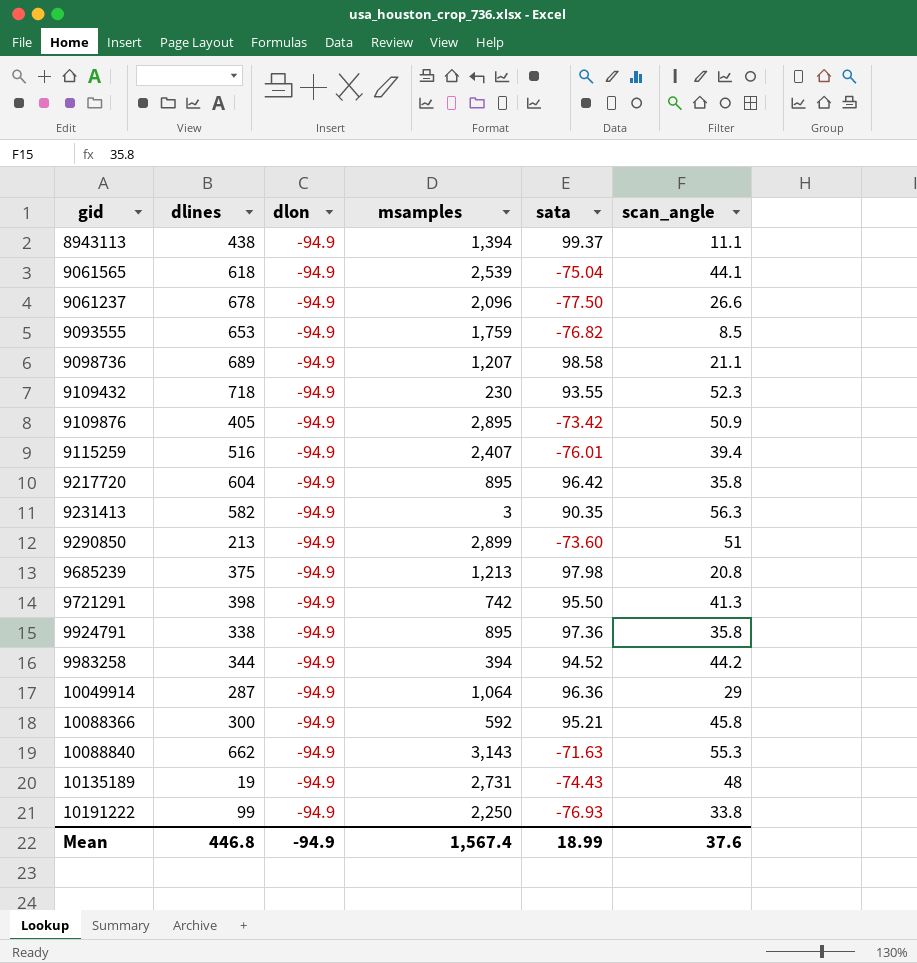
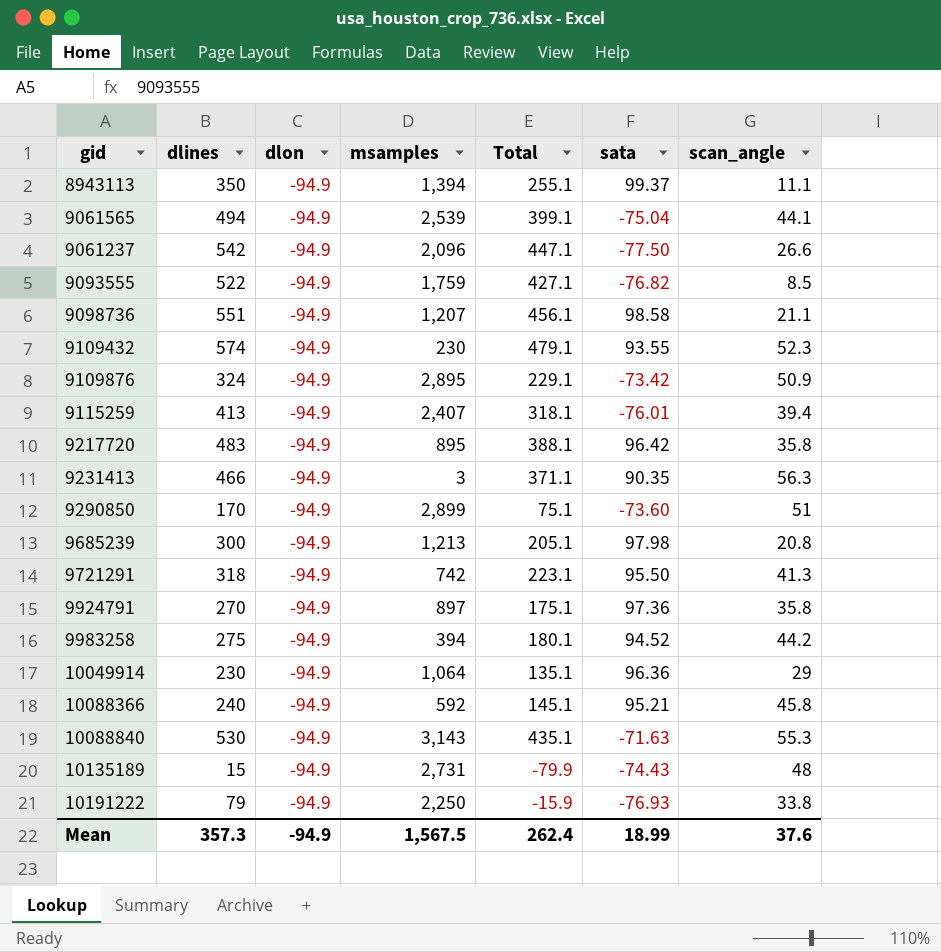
column Total | formula: none -> [dlines] + [dlon]
8943113 | dlines: 438 -> 350
9061565 | dlines: 618 -> 494
9061237 | dlines: 678 -> 542
9093555 | dlines: 653 -> 522
9098736 | dlines: 689 -> 551
9109432 | dlines: 718 -> 574
9109876 | dlines: 405 -> 324
9115259 | dlines: 516 -> 413
9217720 | dlines: 604 -> 483
9231413 | dlines: 582 -> 466
9290850 | dlines: 213 -> 170
9685239 | dlines: 375 -> 300
9721291 | dlines: 398 -> 318
9924791 | dlines: 338 -> 270
9924791 | msamples: 895 -> 897
9983258 | dlines: 344 -> 275
10049914 | dlines: 287 -> 230
10088366 | dlines: 300 -> 240
10088840 | dlines: 662 -> 530
10135189 | dlines: 19 -> 15
10191222 | dlines: 99 -> 79
Mean | dlines: 446.8 -> 357.3
Mean | msamples: 1,567.4 -> 1,567.5

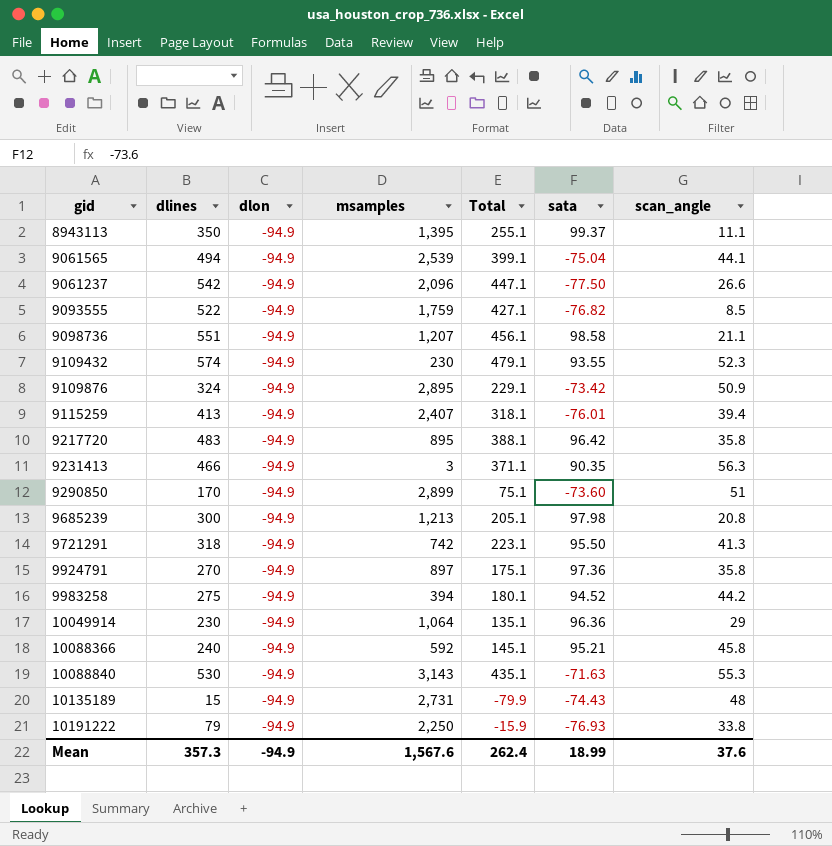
8943113 | msamples: 1,394 -> 1,395
Mean | msamples: 1,567.5 -> 1,567.6

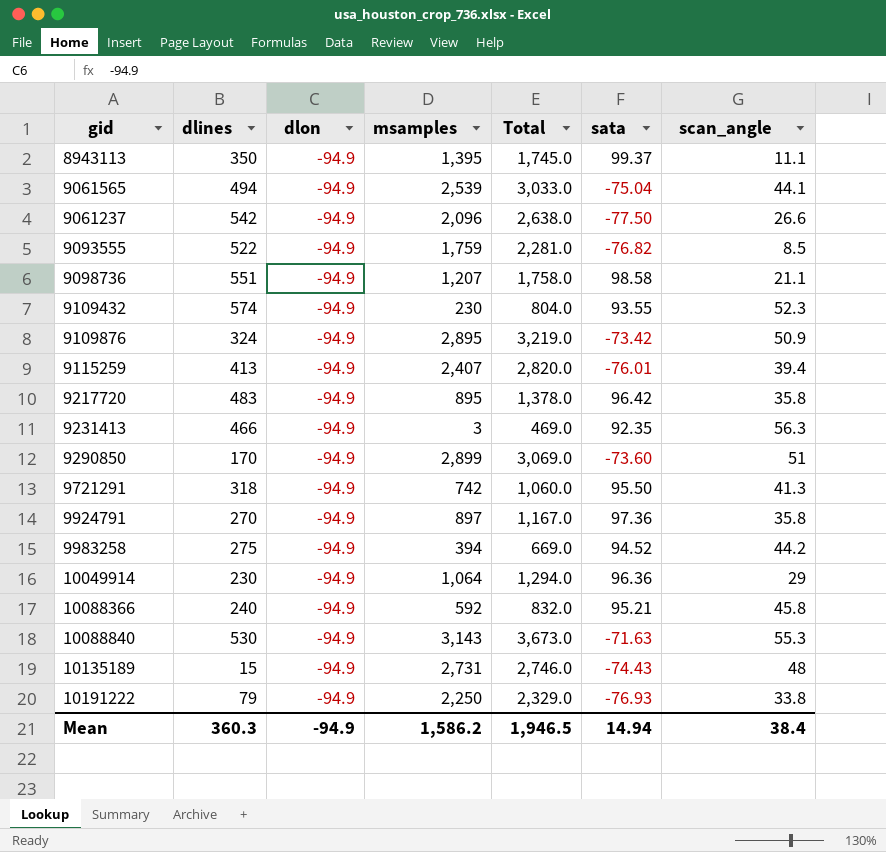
column Total | formula: [dlines] + [dlon] -> [dlines] + [msamples]
row 9685239: 300 | -94.9 | 1,213 | 205.1 | 97.98 | 20.8 -> none
9231413 | sata: 90.35 -> 92.35
Mean | dlines: 357.3 -> 360.3
Mean | msamples: 1,567.6 -> 1,586.2
Mean | Total: 262.4 -> 1,946.5
Mean | sata: 18.99 -> 14.94
Mean | scan_angle: 37.6 -> 38.4

